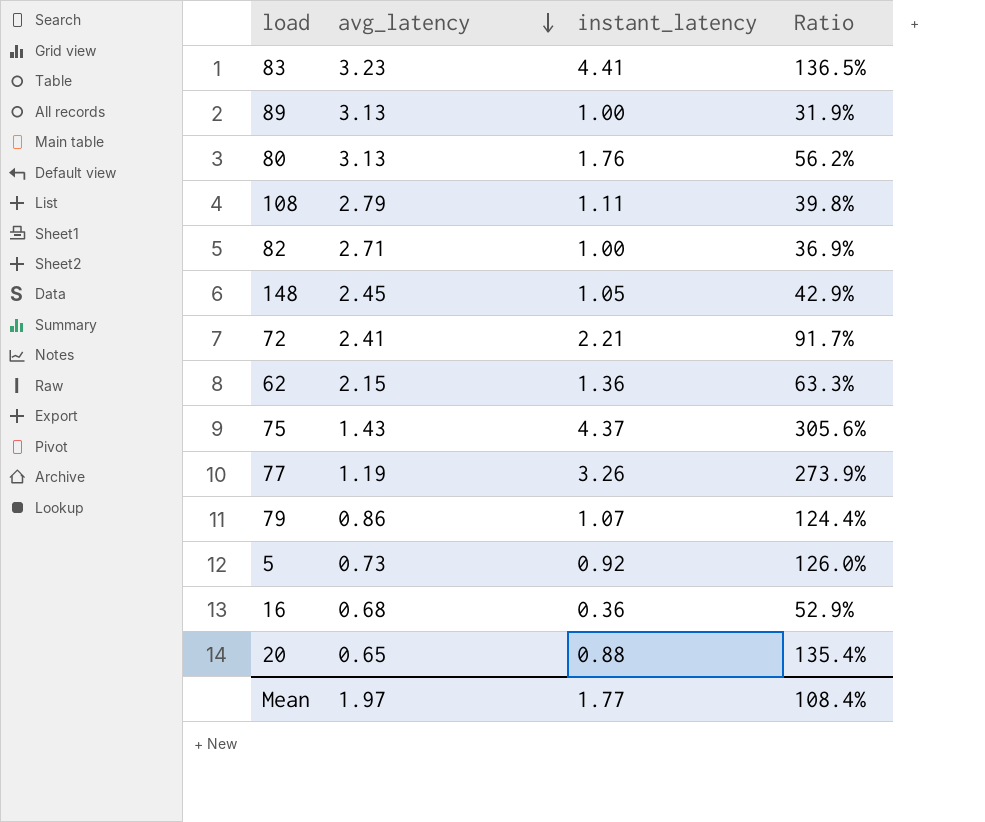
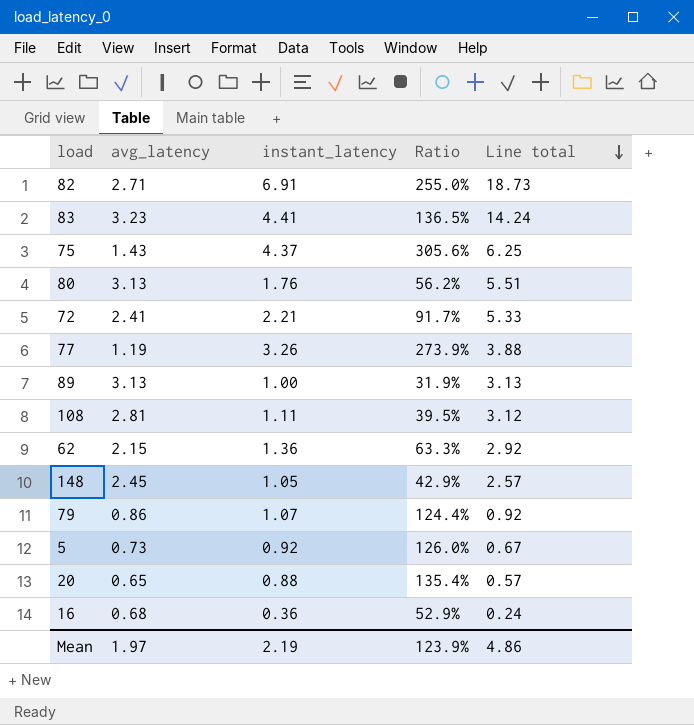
row order: avg_latency descending -> Line total descending
column Line total | formula: none -> [avg_latency] * [instant_latency]
82 | instant_latency: 1.00 -> 6.91
82 | Ratio: 36.9% -> 255.0%
108 | avg_latency: 2.79 -> 2.81
108 | Ratio: 39.8% -> 39.5%
Mean | instant_latency: 1.77 -> 2.19
Mean | Ratio: 108.4% -> 123.9%

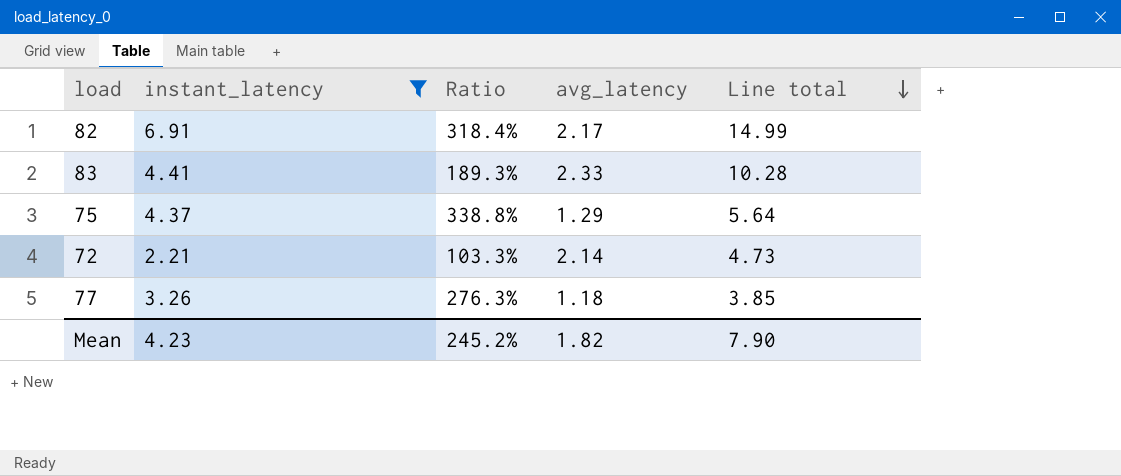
filter: none -> instant_latency >= 2.21
column avg_latency | position: 2 -> 4
82 | Ratio: 255.0% -> 318.4%
82 | avg_latency: 2.71 -> 2.17
82 | Line total: 18.73 -> 14.99
83 | Ratio: 136.5% -> 189.3%
83 | avg_latency: 3.23 -> 2.33
83 | Line total: 14.24 -> 10.28
75 | Ratio: 305.6% -> 338.8%
75 | avg_latency: 1.43 -> 1.29
75 | Line total: 6.25 -> 5.64
72 | Ratio: 91.7% -> 103.3%
72 | avg_latency: 2.41 -> 2.14
72 | Line total: 5.33 -> 4.73
77 | Ratio: 273.9% -> 276.3%
77 | avg_latency: 1.19 -> 1.18
77 | Line total: 3.88 -> 3.85
Mean | instant_latency: 2.19 -> 4.23
Mean | Ratio: 123.9% -> 245.2%
Mean | avg_latency: 1.97 -> 1.82
Mean | Line total: 4.86 -> 7.90

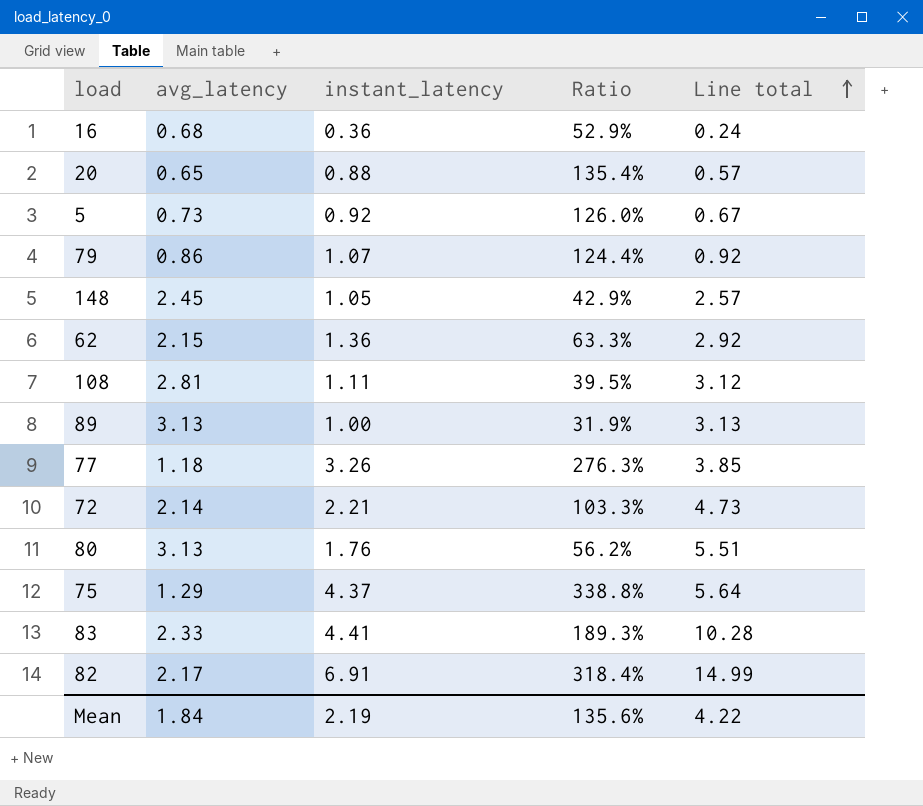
filter: instant_latency >= 2.21 -> none
row order: Line total descending -> Line total ascending
column avg_latency | position: 4 -> 2
Mean | avg_latency: 1.82 -> 1.84
Mean | instant_latency: 4.23 -> 2.19
Mean | Ratio: 245.2% -> 135.6%
Mean | Line total: 7.90 -> 4.22

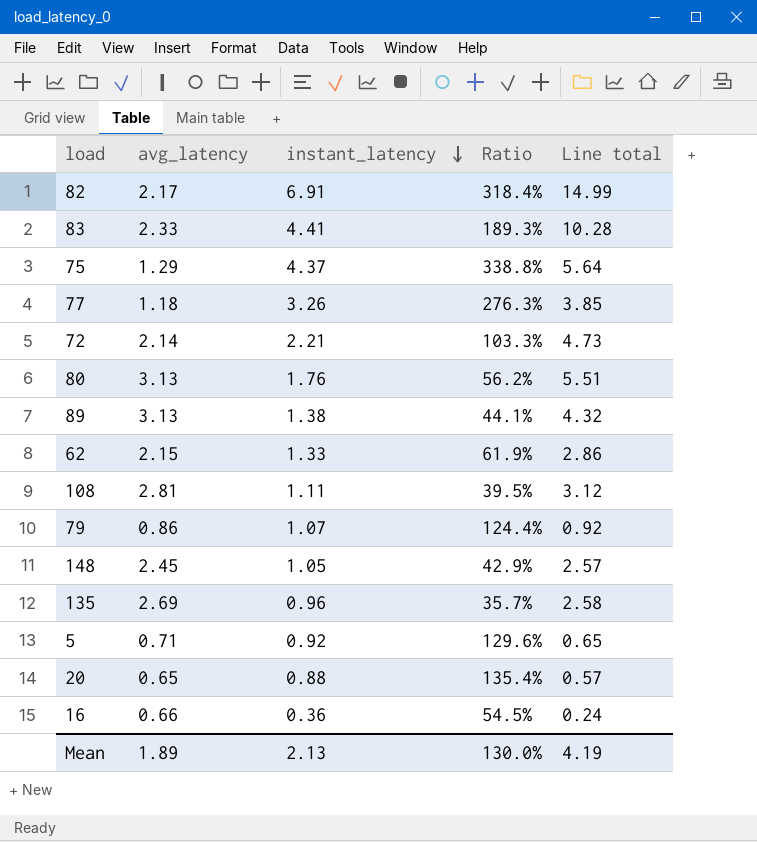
row order: Line total ascending -> instant_latency descending
89 | instant_latency: 1.00 -> 1.38
89 | Ratio: 31.9% -> 44.1%
89 | Line total: 3.13 -> 4.32
62 | instant_latency: 1.36 -> 1.33
62 | Ratio: 63.3% -> 61.9%
62 | Line total: 2.92 -> 2.86
row 135: none -> 2.69 | 0.96 | 35.7% | 2.58
5 | avg_latency: 0.73 -> 0.71
5 | Ratio: 126.0% -> 129.6%
5 | Line total: 0.67 -> 0.65
16 | avg_latency: 0.68 -> 0.66
16 | Ratio: 52.9% -> 54.5%
Mean | avg_latency: 1.84 -> 1.89
Mean | instant_latency: 2.19 -> 2.13
Mean | Ratio: 135.6% -> 130.0%
Mean | Line total: 4.22 -> 4.19

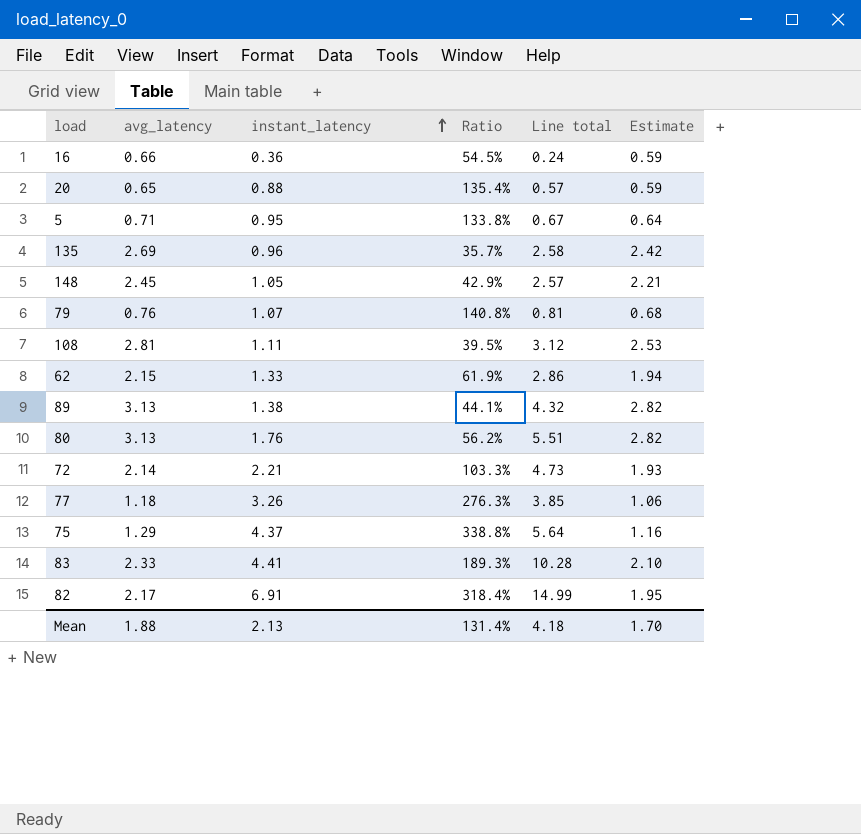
row order: instant_latency descending -> instant_latency ascending
column Estimate | formula: none -> [avg_latency] * 0.9
5 | instant_latency: 0.92 -> 0.95
5 | Ratio: 129.6% -> 133.8%
5 | Line total: 0.65 -> 0.67
79 | avg_latency: 0.86 -> 0.76
79 | Ratio: 124.4% -> 140.8%
79 | Line total: 0.92 -> 0.81
Mean | avg_latency: 1.89 -> 1.88
Mean | Ratio: 130.0% -> 131.4%
Mean | Line total: 4.19 -> 4.18

